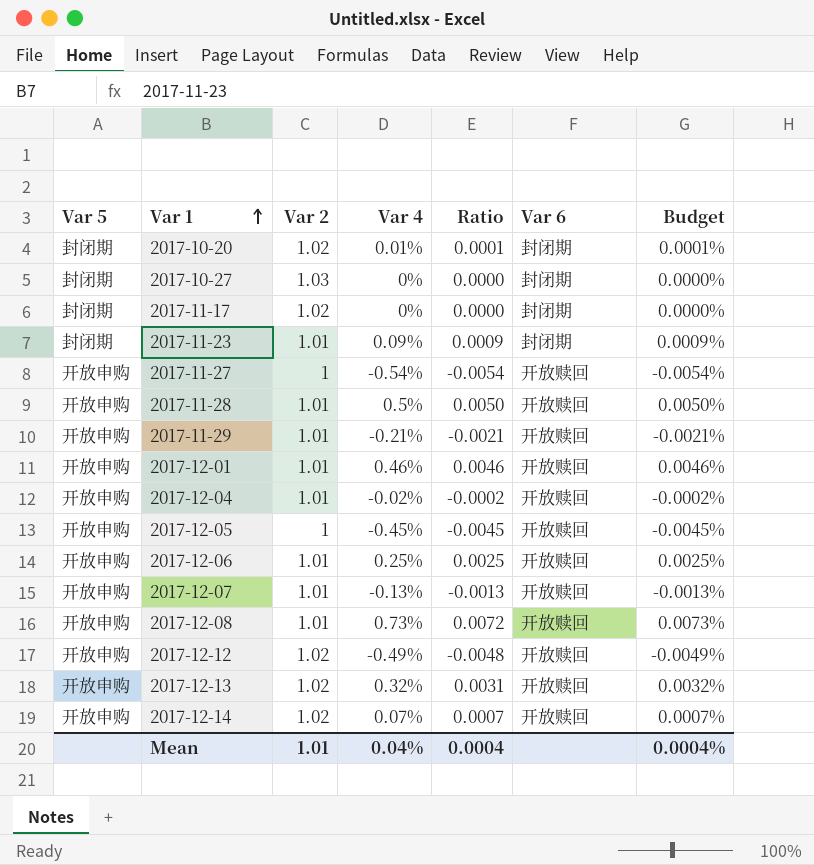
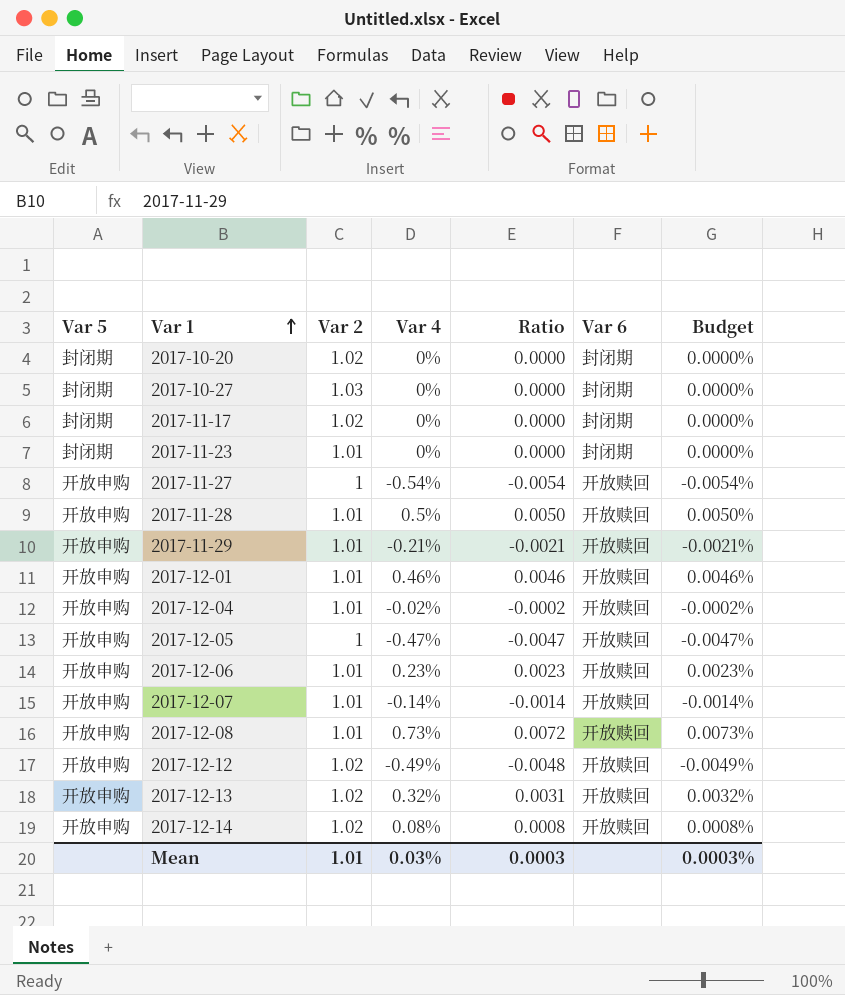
2017-10-20 | Var 4: 0.01% -> 0%
2017-10-20 | Ratio: 0.0001 -> 0.0000
2017-10-20 | Budget: 0.0001% -> 0.0000%
2017-11-23 | Var 4: 0.09% -> 0%
2017-11-23 | Ratio: 0.0009 -> 0.0000
2017-11-23 | Budget: 0.0009% -> 0.0000%
2017-12-05 | Var 4: -0.45% -> -0.47%
2017-12-05 | Ratio: -0.0045 -> -0.0047
2017-12-05 | Budget: -0.0045% -> -0.0047%
2017-12-06 | Var 4: 0.25% -> 0.23%
2017-12-06 | Ratio: 0.0025 -> 0.0023
2017-12-06 | Budget: 0.0025% -> 0.0023%
2017-12-07 | Var 4: -0.13% -> -0.14%
2017-12-07 | Ratio: -0.0013 -> -0.0014
2017-12-07 | Budget: -0.0013% -> -0.0014%
2017-12-14 | Var 4: 0.07% -> 0.08%
2017-12-14 | Ratio: 0.0007 -> 0.0008
2017-12-14 | Budget: 0.0007% -> 0.0008%
Mean | Var 4: 0.04% -> 0.03%
Mean | Ratio: 0.0004 -> 0.0003
Mean | Budget: 0.0004% -> 0.0003%

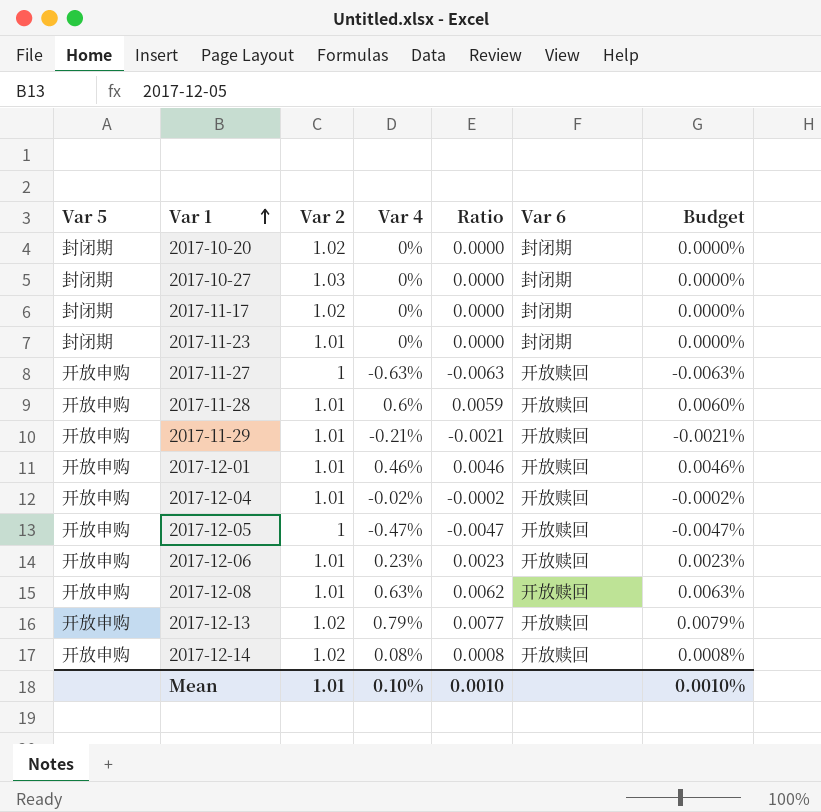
row 2017-12-07: 开放申购 | 1.01 | -0.14% | -0.0014 | 开放赎回 | -0.0014% -> none
row 2017-12-12: 开放申购 | 1.02 | -0.49% | -0.0048 | 开放赎回 | -0.0049% -> none
2017-11-27 | Var 4: -0.54% -> -0.63%
2017-11-27 | Ratio: -0.0054 -> -0.0063
2017-11-27 | Budget: -0.0054% -> -0.0063%
2017-11-28 | Var 4: 0.5% -> 0.6%
2017-11-28 | Ratio: 0.0050 -> 0.0059
2017-11-28 | Budget: 0.0050% -> 0.0060%
2017-12-08 | Var 4: 0.73% -> 0.63%
2017-12-08 | Ratio: 0.0072 -> 0.0062
2017-12-08 | Budget: 0.0073% -> 0.0063%
2017-12-13 | Var 4: 0.32% -> 0.79%
2017-12-13 | Ratio: 0.0031 -> 0.0077
2017-12-13 | Budget: 0.0032% -> 0.0079%
Mean | Var 4: 0.03% -> 0.10%
Mean | Ratio: 0.0003 -> 0.0010
Mean | Budget: 0.0003% -> 0.0010%

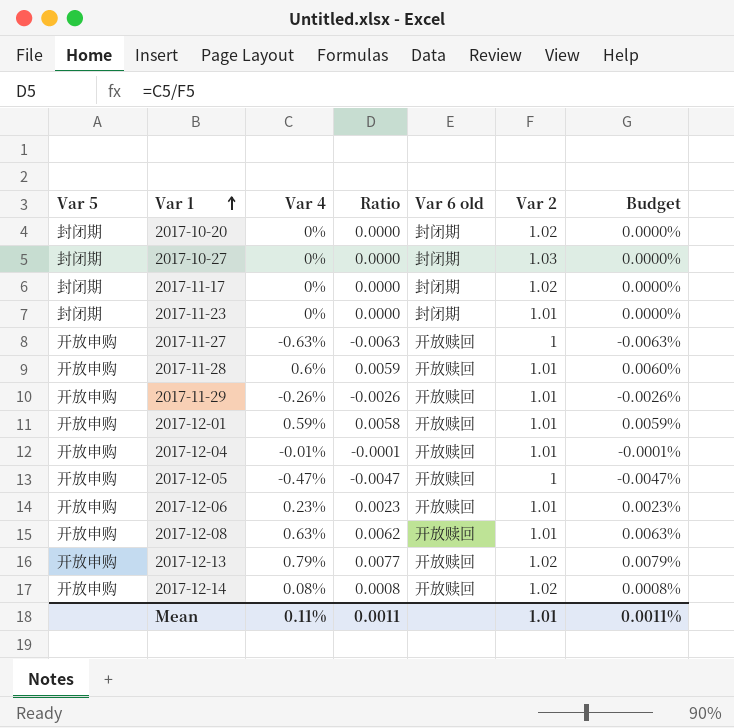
column name: Var 6 -> Var 6 old
column Var 2 | position: 3 -> 6
2017-11-29 | Var 4: -0.21% -> -0.26%
2017-11-29 | Ratio: -0.0021 -> -0.0026
2017-11-29 | Budget: -0.0021% -> -0.0026%
2017-12-01 | Var 4: 0.46% -> 0.59%
2017-12-01 | Ratio: 0.0046 -> 0.0058
2017-12-01 | Budget: 0.0046% -> 0.0059%
2017-12-04 | Var 4: -0.02% -> -0.01%
2017-12-04 | Ratio: -0.0002 -> -0.0001
2017-12-04 | Budget: -0.0002% -> -0.0001%
Mean | Var 4: 0.10% -> 0.11%
Mean | Ratio: 0.0010 -> 0.0011
Mean | Budget: 0.0010% -> 0.0011%

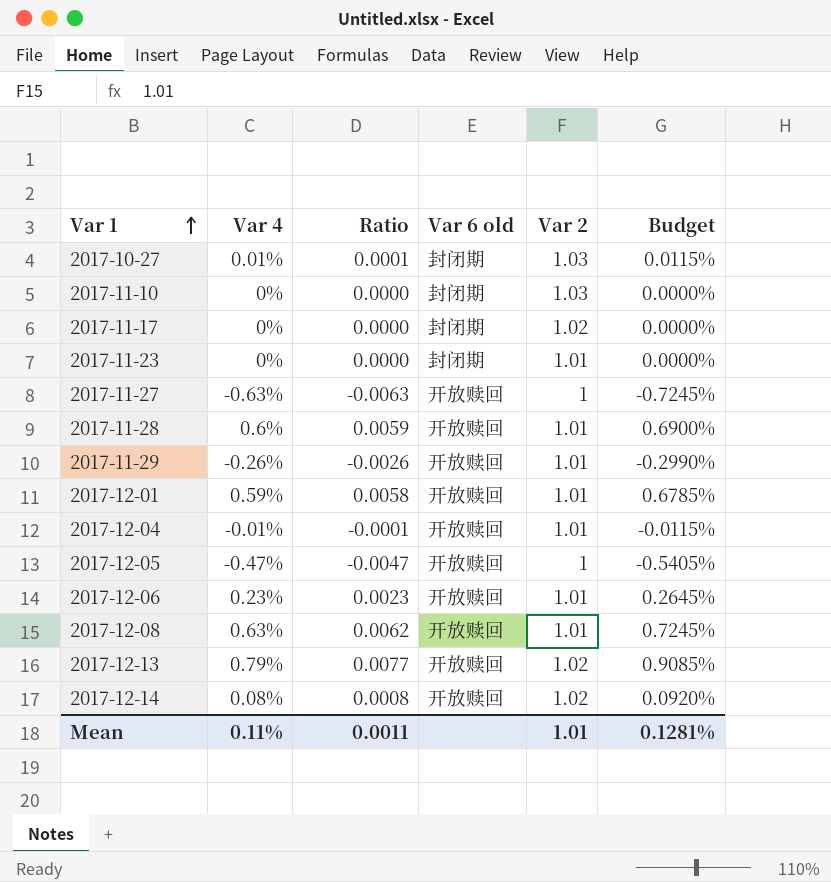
column Var 5 | position: 1 -> none
column Budget | formula: [Var 4] * 0.01 -> [Var 4] * 1.15
row 2017-10-20: 封闭期 | 0% | 0.0000 | 封闭期 | 1.02 | 0.0000% -> none
2017-10-27 | Var 4: 0% -> 0.01%
2017-10-27 | Ratio: 0.0000 -> 0.0001
row 2017-11-10: none -> 0% | 0.0000 | 封闭期 | 1.03 | 0.0000%
Mean | Budget: 0.0011% -> 0.1281%

